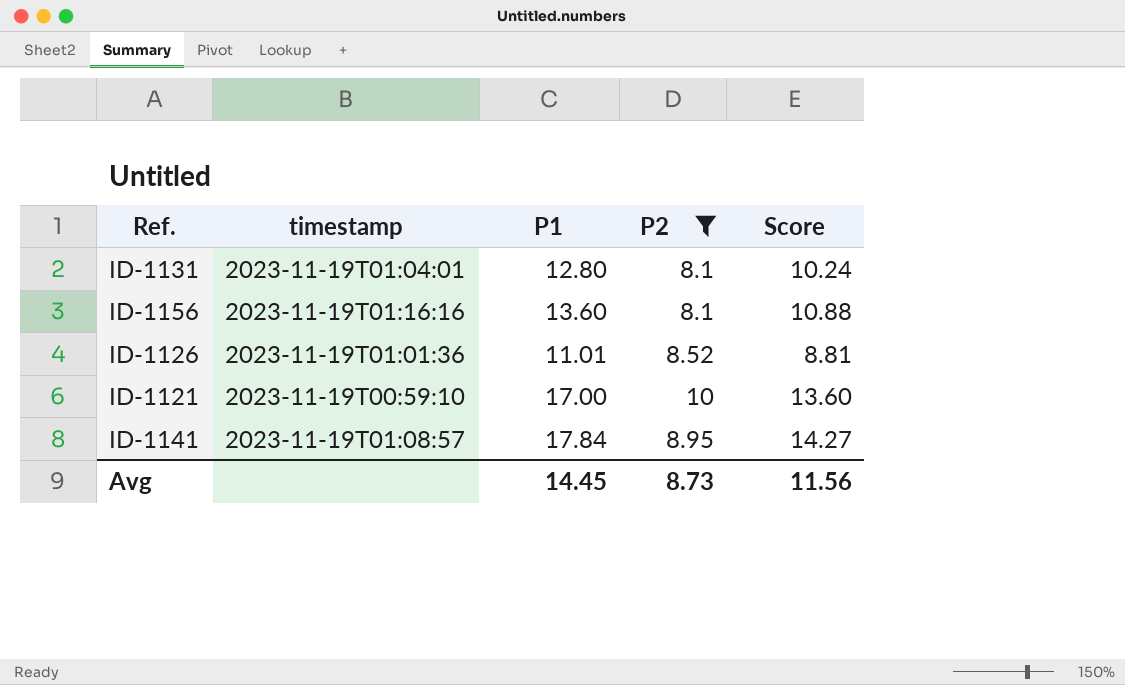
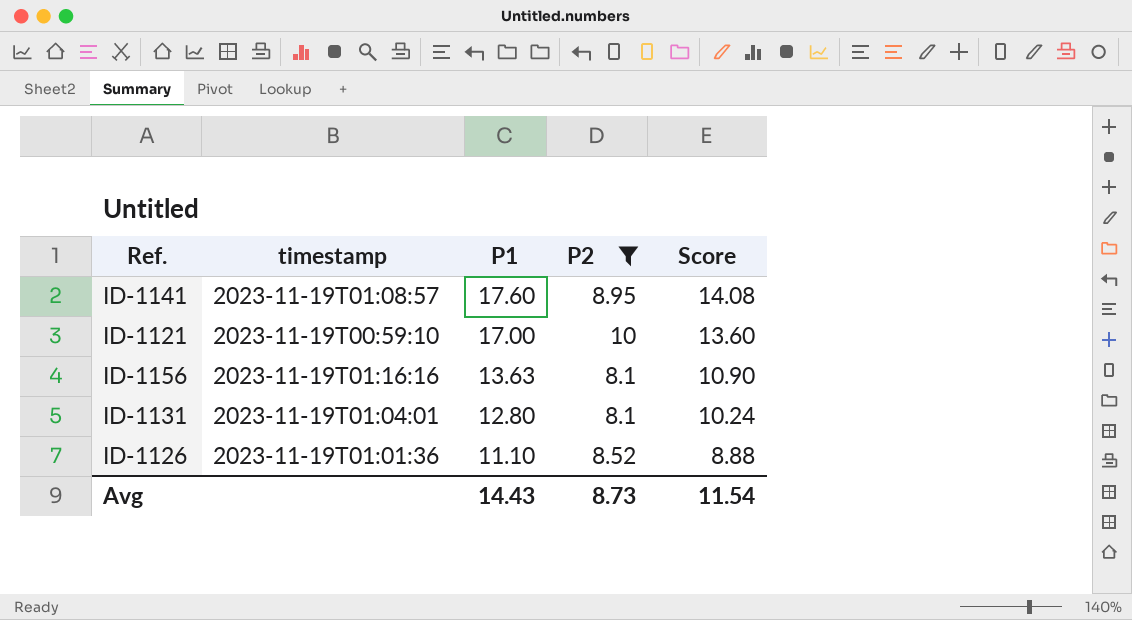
row order: none -> P1 descending
ID-1141 | P1: 17.84 -> 17.60
ID-1141 | Score: 14.27 -> 14.08
ID-1156 | P1: 13.60 -> 13.63
ID-1156 | Score: 10.88 -> 10.90
ID-1126 | P1: 11.01 -> 11.10
ID-1126 | Score: 8.81 -> 8.88
Avg | P1: 14.45 -> 14.43
Avg | Score: 11.56 -> 11.54

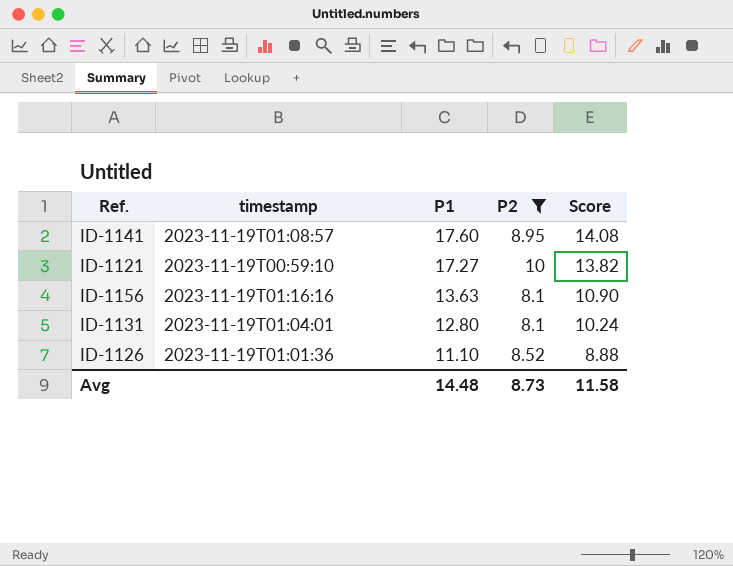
ID-1121 | P1: 17.00 -> 17.27
ID-1121 | Score: 13.60 -> 13.82
Avg | P1: 14.43 -> 14.48
Avg | Score: 11.54 -> 11.58

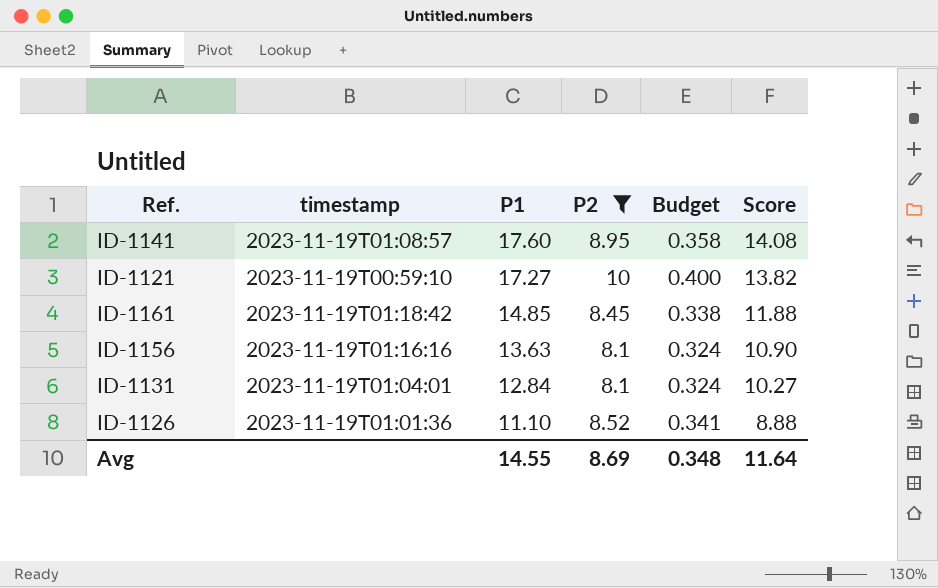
column Budget | formula: none -> [P2] * 0.04
row ID-1161: none -> 2023-11-19T01:18:42 | 14.85 | 8.45 | 0.338 | 11.88
ID-1131 | P1: 12.80 -> 12.84
ID-1131 | Score: 10.24 -> 10.27
Avg | P1: 14.48 -> 14.55
Avg | P2: 8.73 -> 8.69
Avg | Score: 11.58 -> 11.64

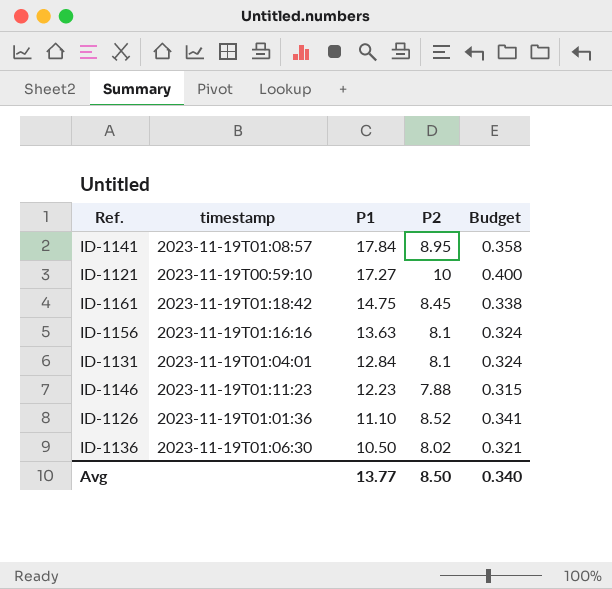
filter: P2 >= 8.1 -> none
column Score | formula: [P1] * 0.8 -> none
ID-1141 | P1: 17.60 -> 17.84
ID-1161 | P1: 14.85 -> 14.75
Avg | P1: 14.55 -> 13.77
Avg | P2: 8.69 -> 8.50
Avg | Budget: 0.348 -> 0.340

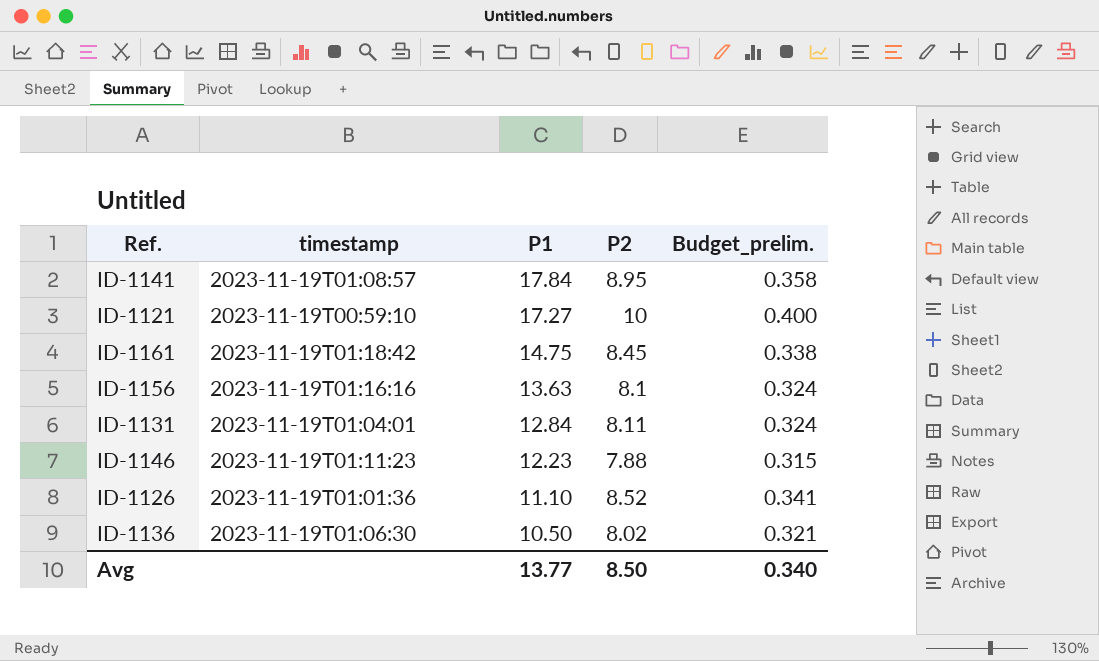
column name: Budget -> Budget_prelim.
ID-1131 | P2: 8.1 -> 8.11

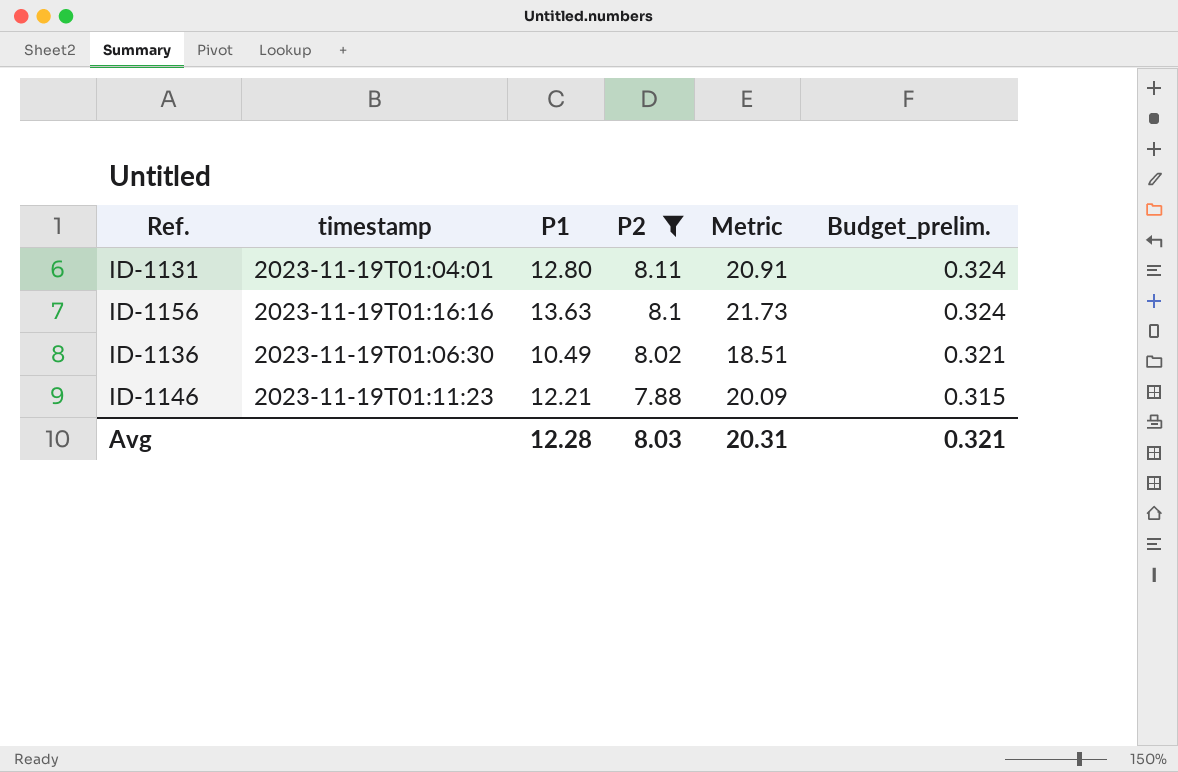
filter: none -> P2 <= 8.11
row order: P1 descending -> P2 descending
column Metric | formula: none -> [P1] + [P2]
ID-1131 | P1: 12.84 -> 12.80
ID-1136 | P1: 10.50 -> 10.49
ID-1146 | P1: 12.23 -> 12.21
Avg | P1: 13.77 -> 12.28
Avg | P2: 8.50 -> 8.03
Avg | Budget_prelim.: 0.340 -> 0.321

